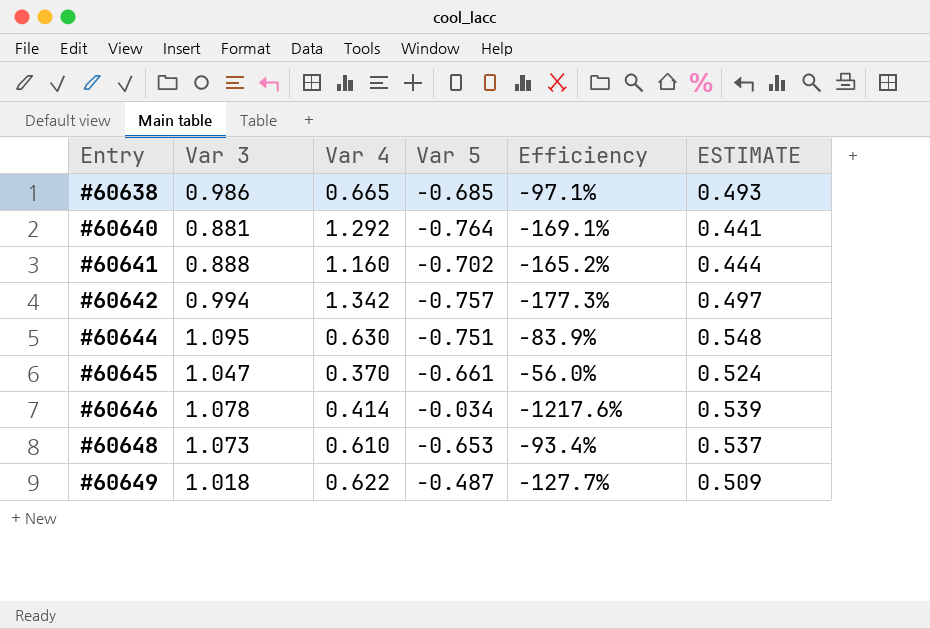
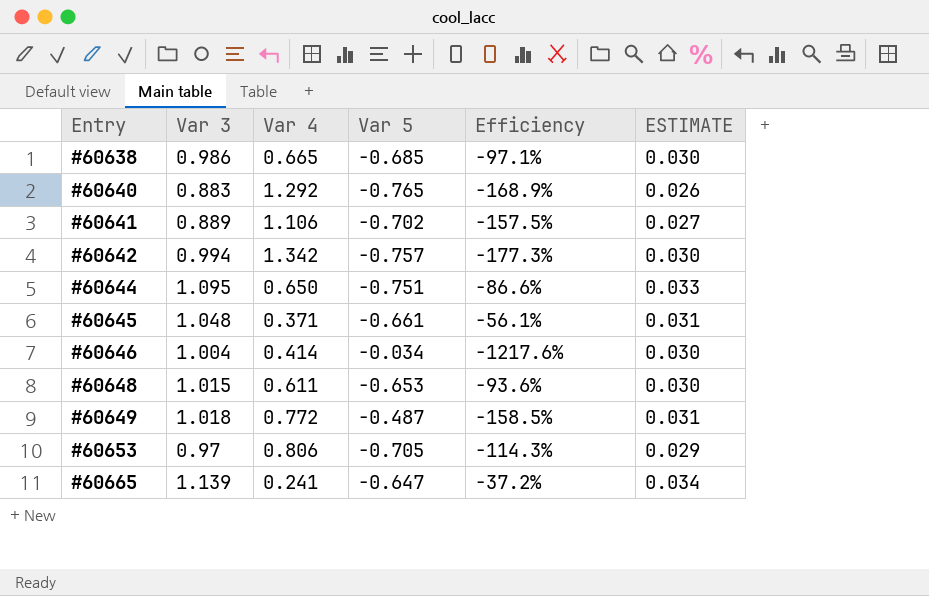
column ESTIMATE | formula: [Var 3] * 0.5 -> [Var 3] * 0.03
#60640 | Var 3: 0.881 -> 0.883
#60640 | Var 5: -0.764 -> -0.765
#60640 | Efficiency: -169.1% -> -168.9%
#60641 | Var 3: 0.888 -> 0.889
#60641 | Var 4: 1.160 -> 1.106
#60641 | Efficiency: -165.2% -> -157.5%
#60644 | Var 4: 0.630 -> 0.650
#60644 | Efficiency: -83.9% -> -86.6%
#60645 | Var 3: 1.047 -> 1.048
#60645 | Var 4: 0.370 -> 0.371
#60645 | Efficiency: -56.0% -> -56.1%
#60646 | Var 3: 1.078 -> 1.004
#60648 | Var 3: 1.073 -> 1.015
#60648 | Var 4: 0.610 -> 0.611
#60648 | Efficiency: -93.4% -> -93.6%
#60649 | Var 4: 0.622 -> 0.772
#60649 | Efficiency: -127.7% -> -158.5%
row #60653: none -> 0.97 | 0.806 | -0.705 | -114.3% | 0.029
row #60665: none -> 1.139 | 0.241 | -0.647 | -37.2% | 0.034

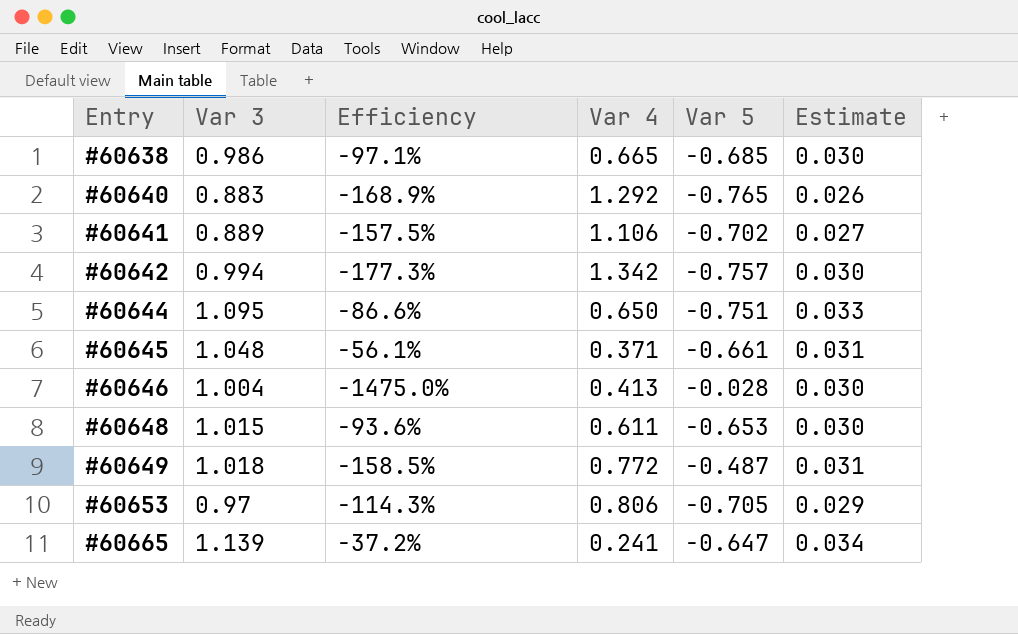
column Efficiency | position: 5 -> 3
column name: ESTIMATE -> Estimate
#60646 | Efficiency: -1217.6% -> -1475.0%
#60646 | Var 4: 0.414 -> 0.413
#60646 | Var 5: -0.034 -> -0.028

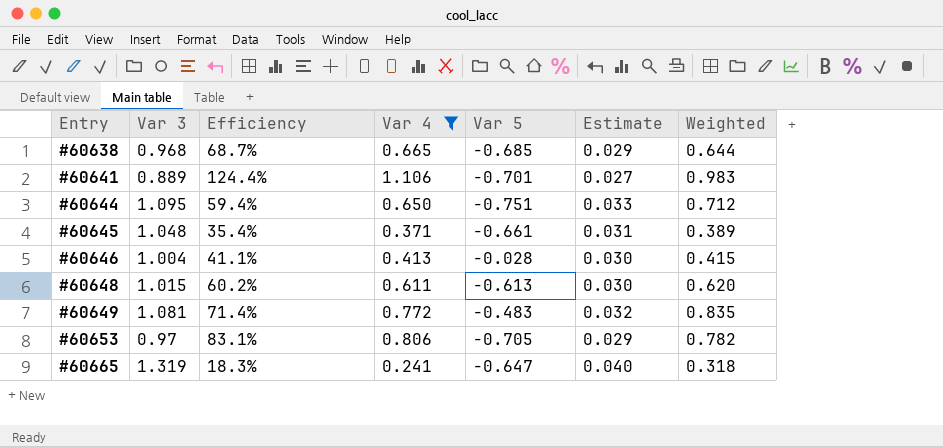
filter: none -> Var 4 <= 1.106
column Efficiency | formula: [Var 4] / [Var 5] -> [Var 4] / [Var 3]
column Weighted | formula: none -> [Var 3] * [Var 4]
#60638 | Var 3: 0.986 -> 0.968
#60638 | Estimate: 0.030 -> 0.029
#60641 | Var 5: -0.702 -> -0.701
#60648 | Var 5: -0.653 -> -0.613
#60649 | Var 3: 1.018 -> 1.081
#60649 | Var 5: -0.487 -> -0.483
#60649 | Estimate: 0.031 -> 0.032
#60665 | Var 3: 1.139 -> 1.319
#60665 | Estimate: 0.034 -> 0.040

